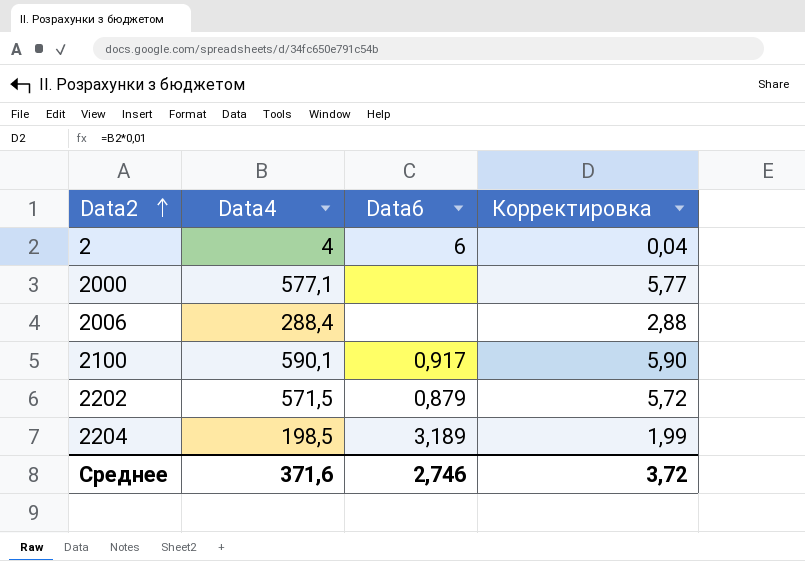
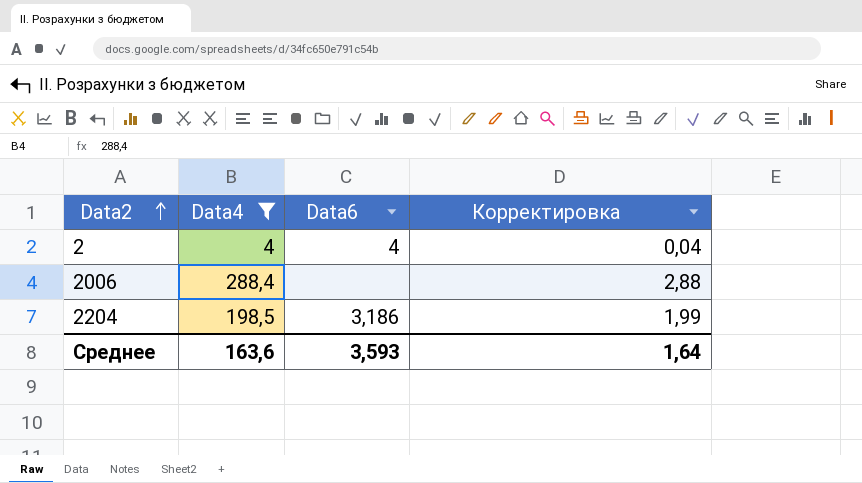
filter: none -> Data4 <= 288,4
2 | Data6: 6 -> 4
2204 | Data6: 3,189 -> 3,186
Среднее | Data4: 371,6 -> 163,6
Среднее | Data6: 2,746 -> 3,593
Среднее | Корректировка: 3,72 -> 1,64

